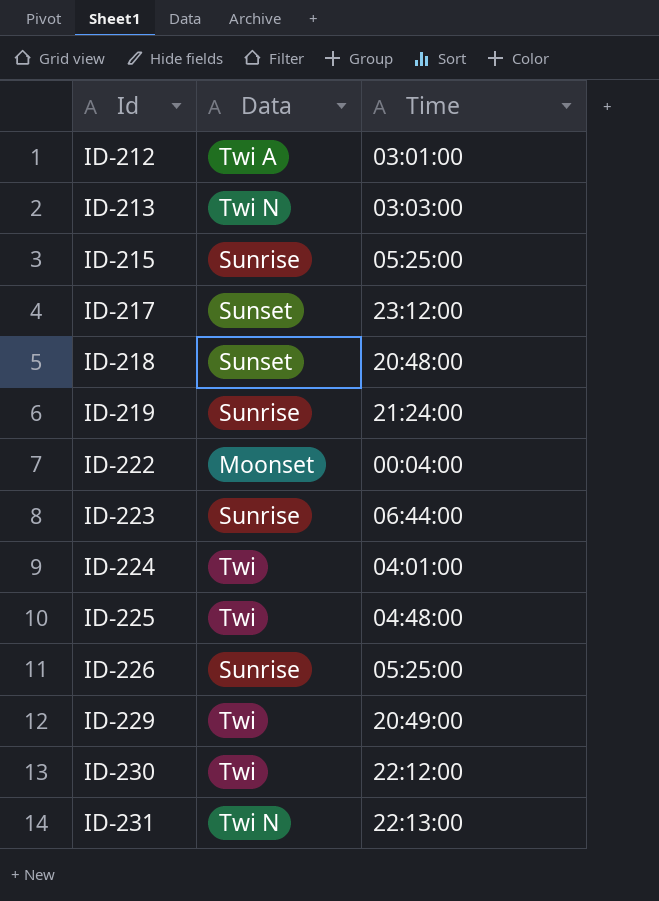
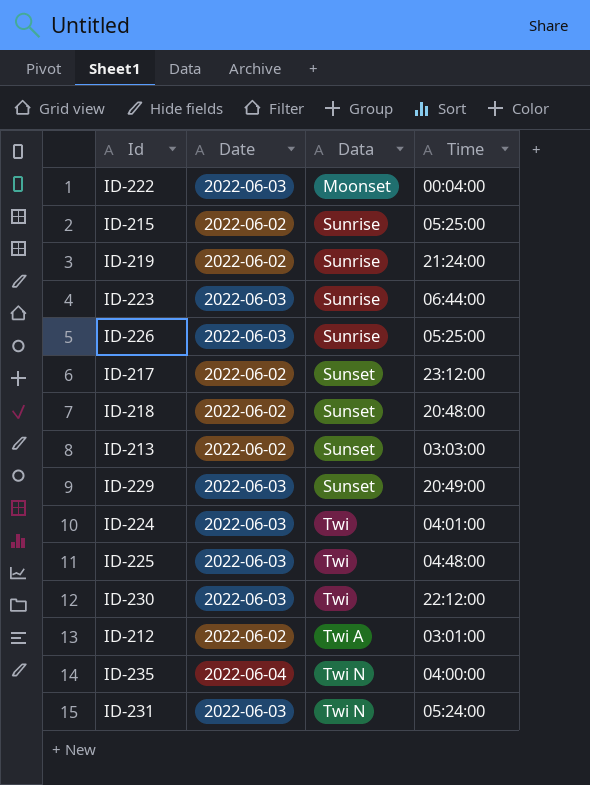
row order: Id ascending -> Data ascending
column Date | position: none -> 2
ID-213 | Data: Twi N -> Sunset
ID-229 | Data: Twi -> Sunset
row ID-235: none -> 2022-06-04 | Twi N | 04:00:00
ID-231 | Time: 22:13:00 -> 05:24:00

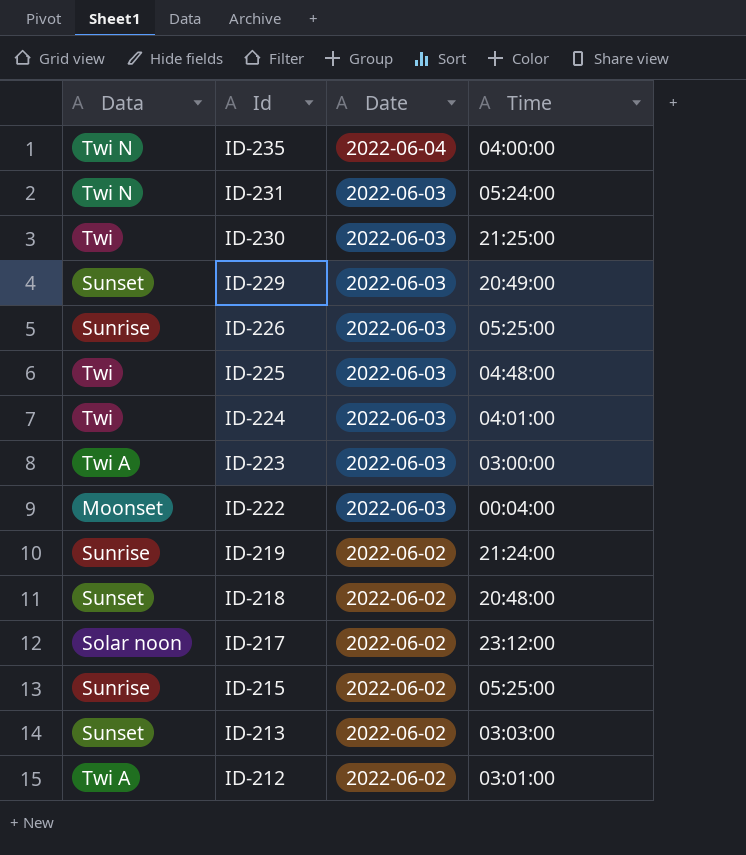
row order: Data ascending -> Id descending
column Data | position: 3 -> 1
ID-230 | Time: 22:12:00 -> 21:25:00
ID-223 | Data: Sunrise -> Twi A
ID-223 | Time: 06:44:00 -> 03:00:00
ID-217 | Data: Sunset -> Solar noon

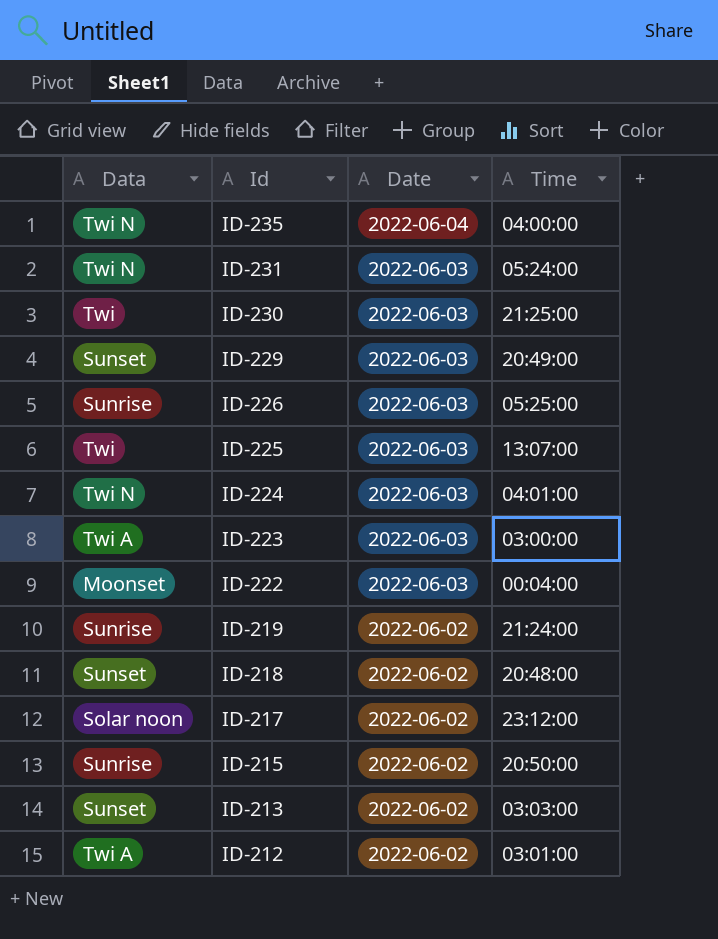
ID-225 | Time: 04:48:00 -> 13:07:00
ID-224 | Data: Twi -> Twi N
ID-215 | Time: 05:25:00 -> 20:50:00

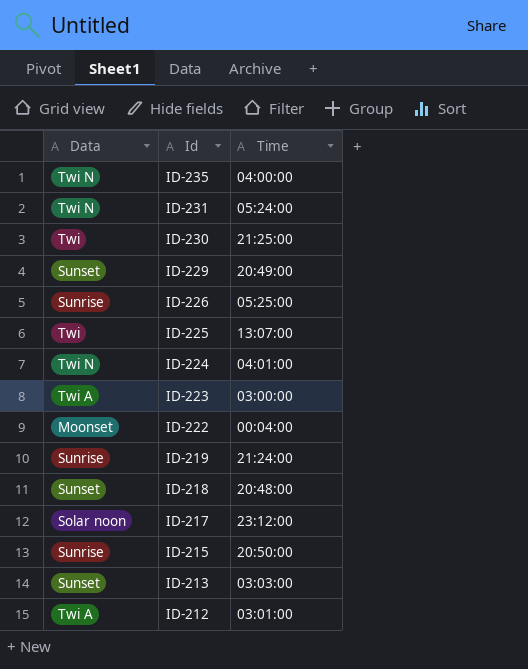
column Date | position: 3 -> none

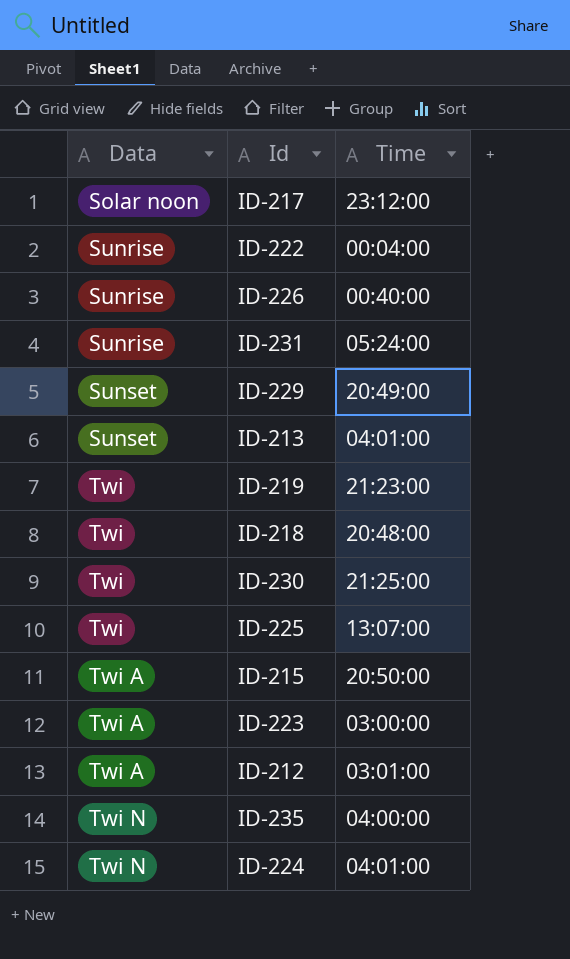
row order: Id descending -> Data ascending
ID-222 | Data: Moonset -> Sunrise
ID-226 | Time: 05:25:00 -> 00:40:00
ID-231 | Data: Twi N -> Sunrise
ID-213 | Time: 03:03:00 -> 04:01:00
ID-219 | Data: Sunrise -> Twi
ID-219 | Time: 21:24:00 -> 21:23:00
ID-218 | Data: Sunset -> Twi
ID-215 | Data: Sunrise -> Twi A

